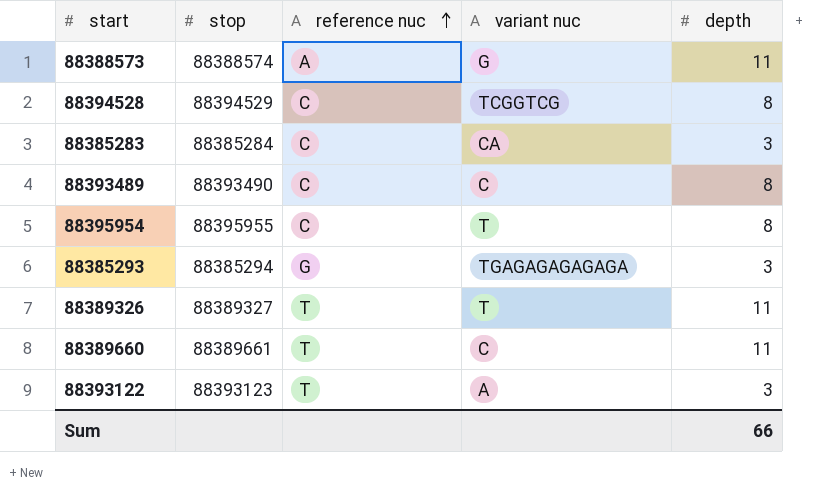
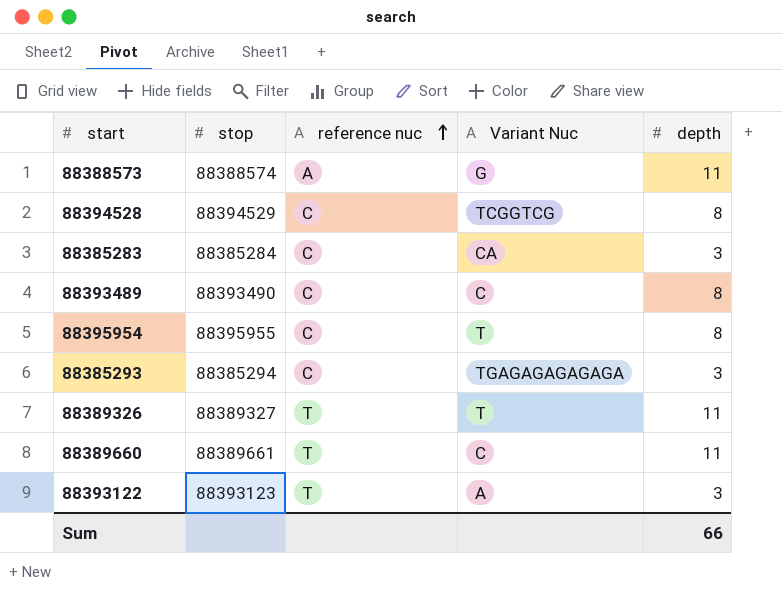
column name: variant nuc -> Variant Nuc
88385293 | reference nuc: G -> C

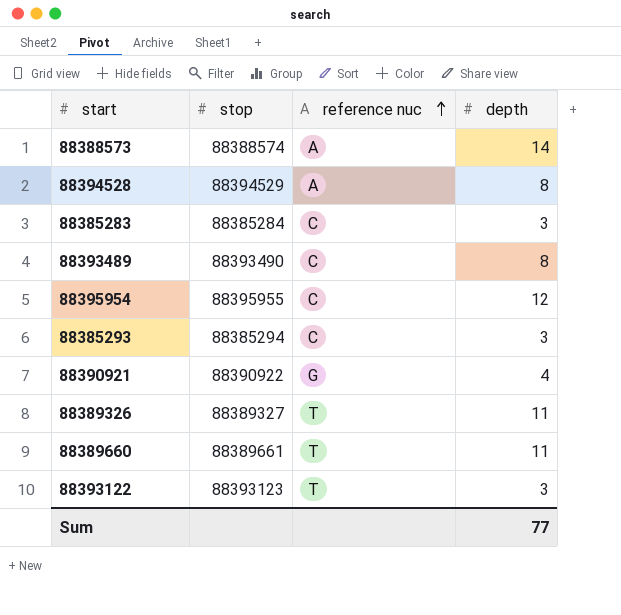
column Variant Nuc | position: 4 -> none
88388573 | depth: 11 -> 14
88394528 | reference nuc: C -> A
88395954 | depth: 8 -> 12
row 88390921: none -> 88390922 | G | 4
Sum | depth: 66 -> 77

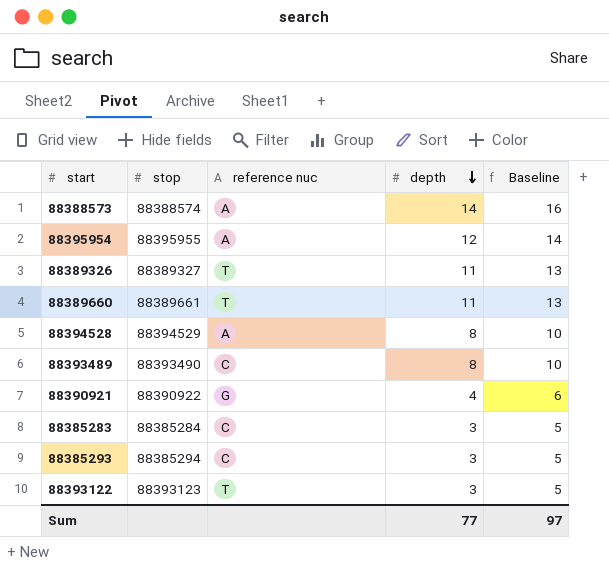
row order: reference nuc ascending -> depth descending
column Baseline | formula: none -> [depth] + 2
88395954 | reference nuc: C -> A

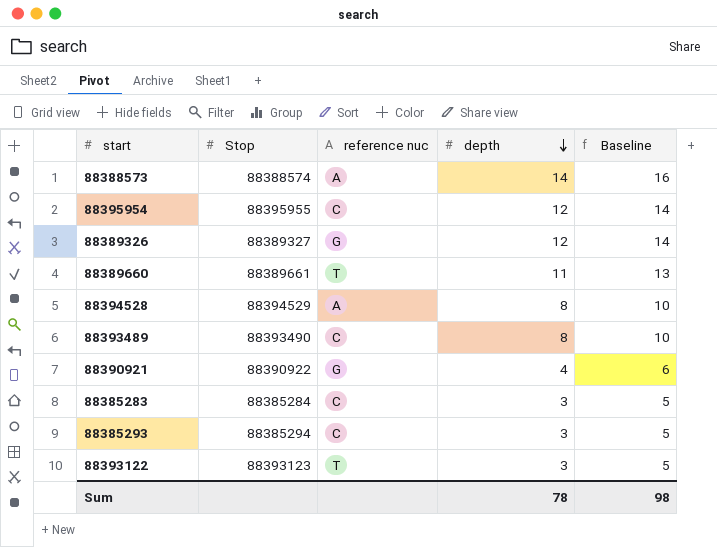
column name: stop -> Stop
88395954 | reference nuc: A -> C
88389326 | reference nuc: T -> G
88389326 | depth: 11 -> 12
88389326 | Baseline: 13 -> 14
Sum | depth: 77 -> 78
Sum | Baseline: 97 -> 98

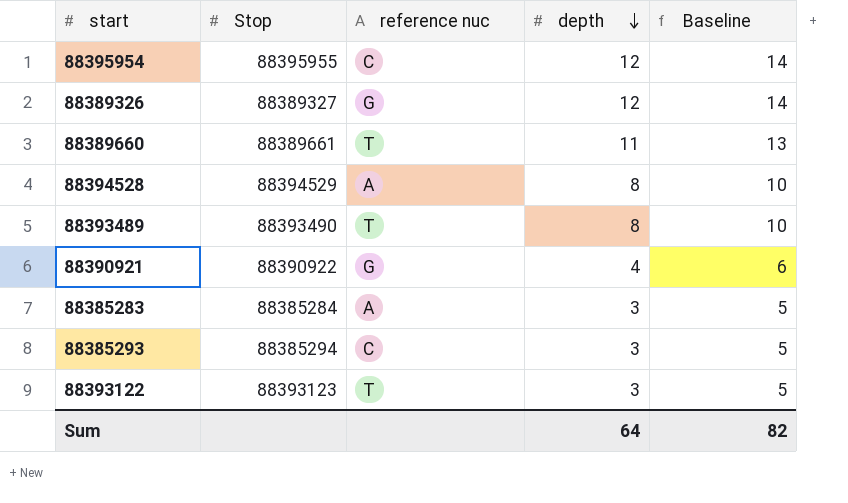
row 88388573: 88388574 | A | 14 | 16 -> none
88393489 | reference nuc: C -> T
88385283 | reference nuc: C -> A
Sum | depth: 78 -> 64
Sum | Baseline: 98 -> 82

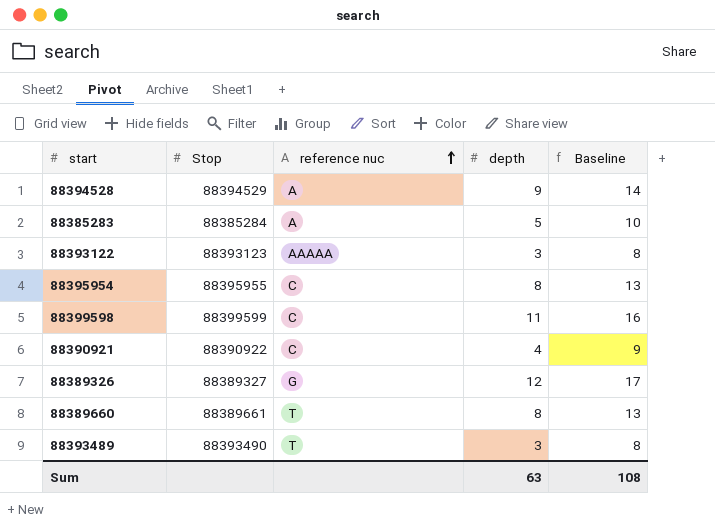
row order: depth descending -> reference nuc ascending
column Baseline | formula: [depth] + 2 -> [depth] + 5
row 88385293: 88385294 | C | 3 | 5 -> none
88394528 | depth: 8 -> 9
88385283 | depth: 3 -> 5
88393122 | reference nuc: T -> AAAAA
88395954 | depth: 12 -> 8
row 88399598: none -> 88399599 | C | 11 | 16
88390921 | reference nuc: G -> C
88389660 | depth: 11 -> 8
88393489 | depth: 8 -> 3
Sum | depth: 64 -> 63
Sum | Baseline: 82 -> 108

